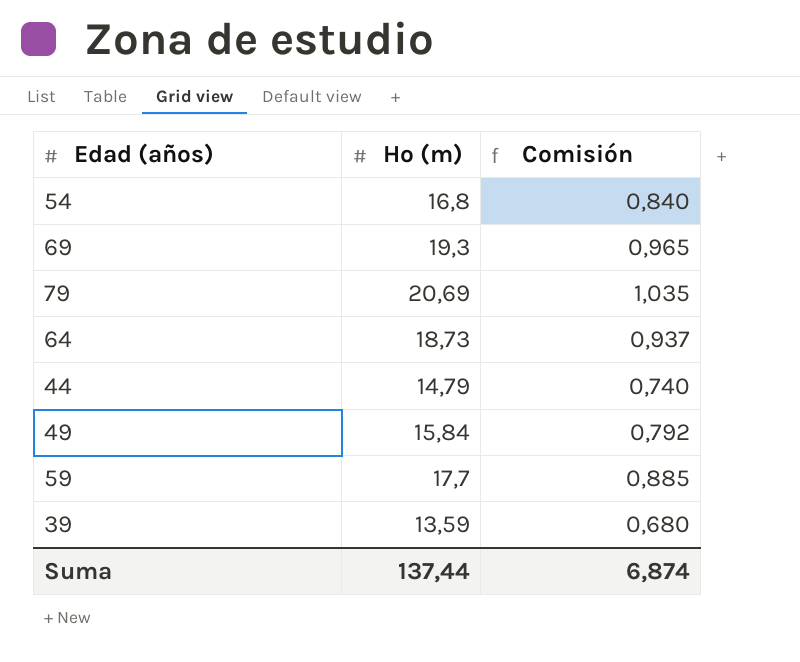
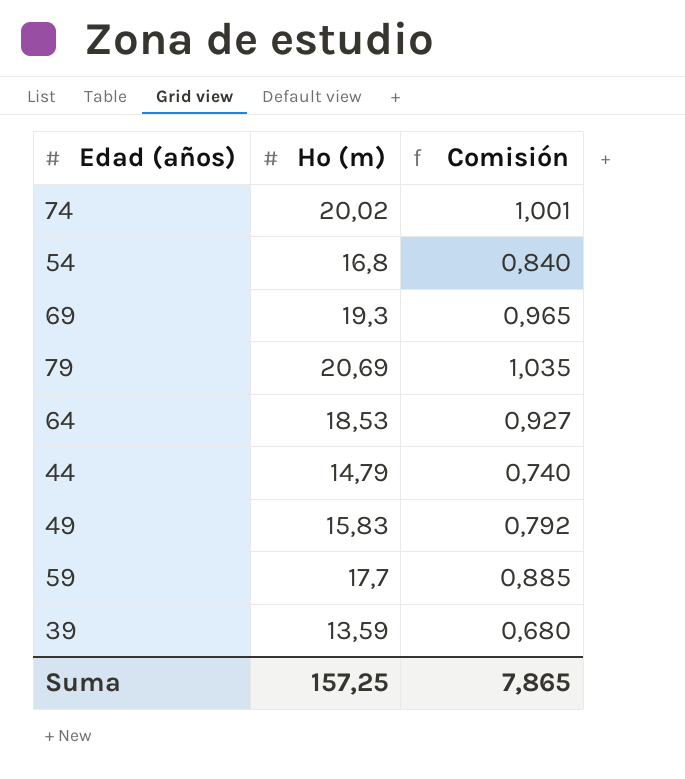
row 74: none -> 20,02 | 1,001
64 | Ho (m): 18,73 -> 18,53
64 | Comisión: 0,937 -> 0,927
49 | Ho (m): 15,84 -> 15,83
Suma | Ho (m): 137,44 -> 157,25
Suma | Comisión: 6,874 -> 7,865

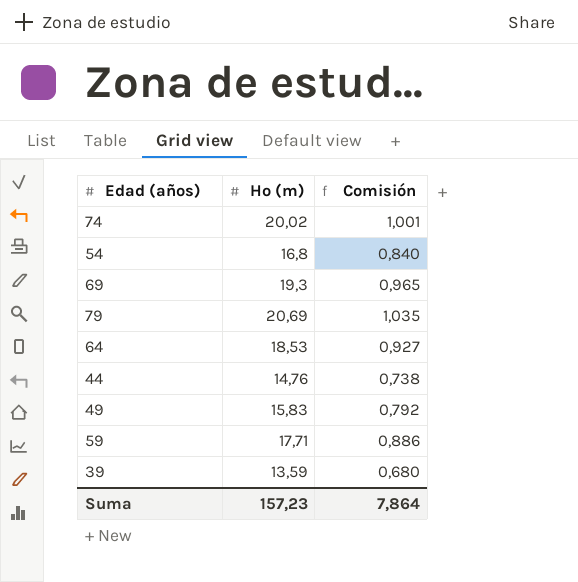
44 | Ho (m): 14,79 -> 14,76
44 | Comisión: 0,740 -> 0,738
59 | Ho (m): 17,7 -> 17,71
59 | Comisión: 0,885 -> 0,886
Suma | Ho (m): 157,25 -> 157,23
Suma | Comisión: 7,865 -> 7,864

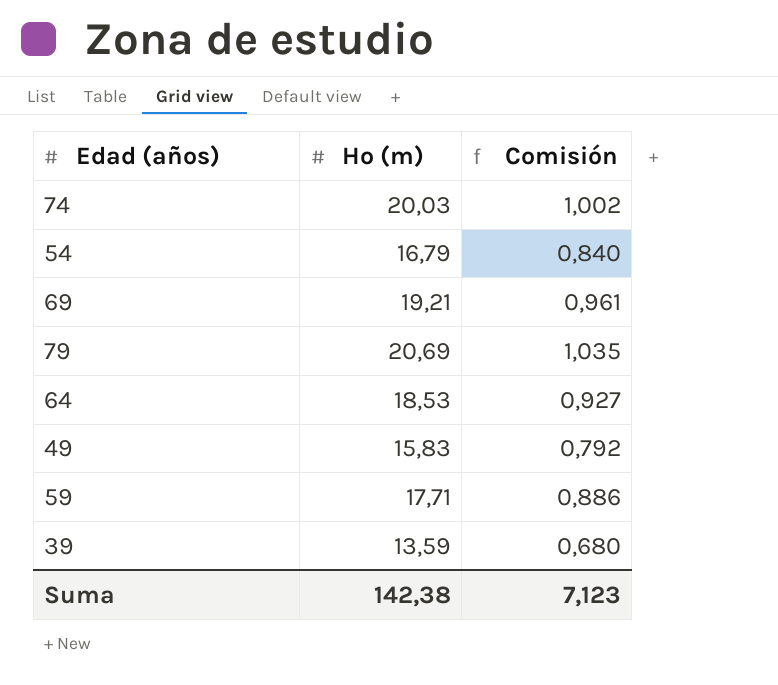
row 44: 14,76 | 0,738 -> none
74 | Ho (m): 20,02 -> 20,03
74 | Comisión: 1,001 -> 1,002
54 | Ho (m): 16,8 -> 16,79
69 | Ho (m): 19,3 -> 19,21
69 | Comisión: 0,965 -> 0,961
Suma | Ho (m): 157,23 -> 142,38
Suma | Comisión: 7,864 -> 7,123

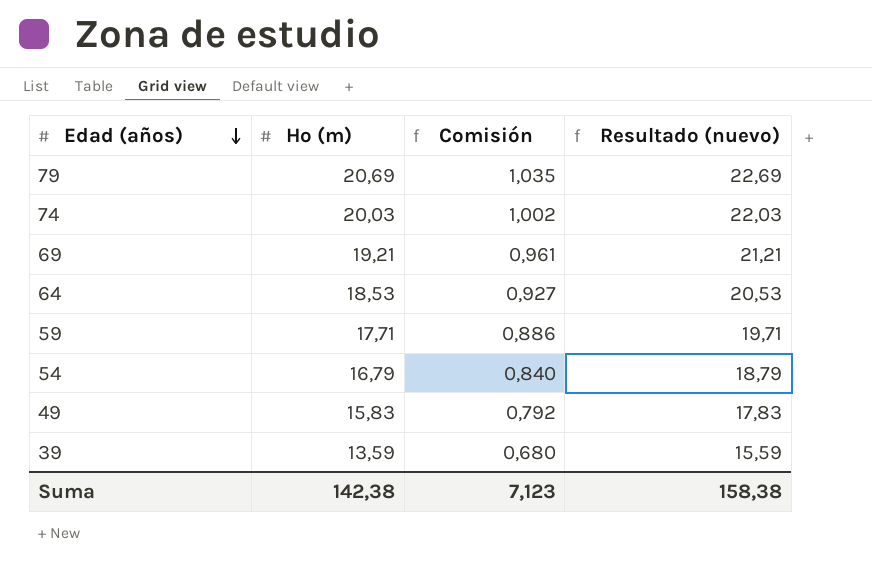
row order: none -> Edad (años) descending
column Resultado (nuevo) | formula: none -> [Ho (m)] + 2

